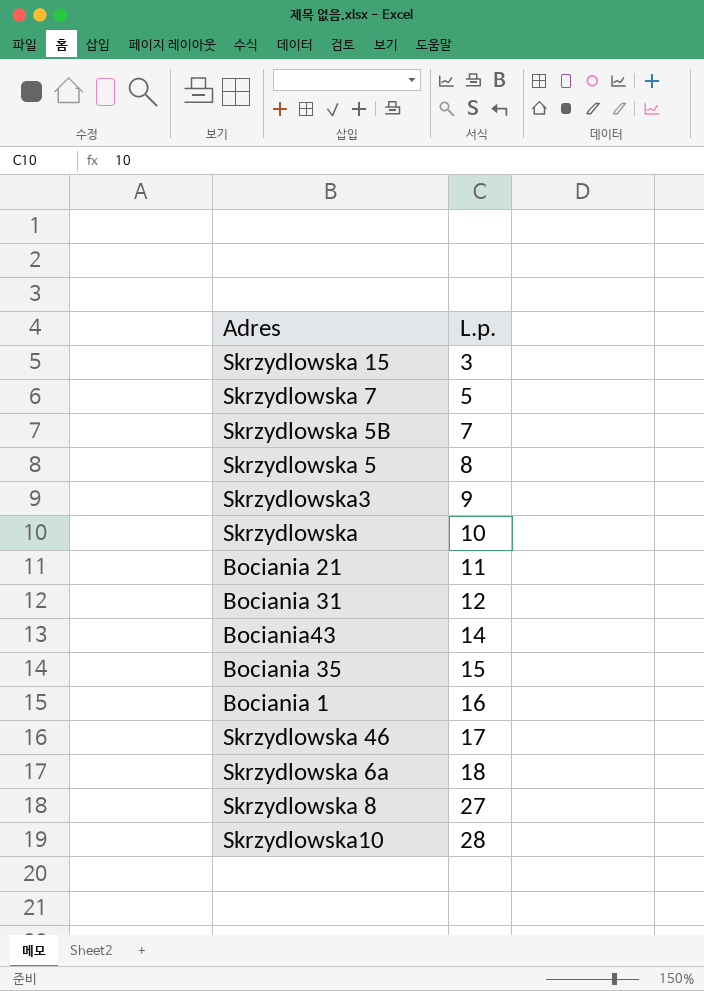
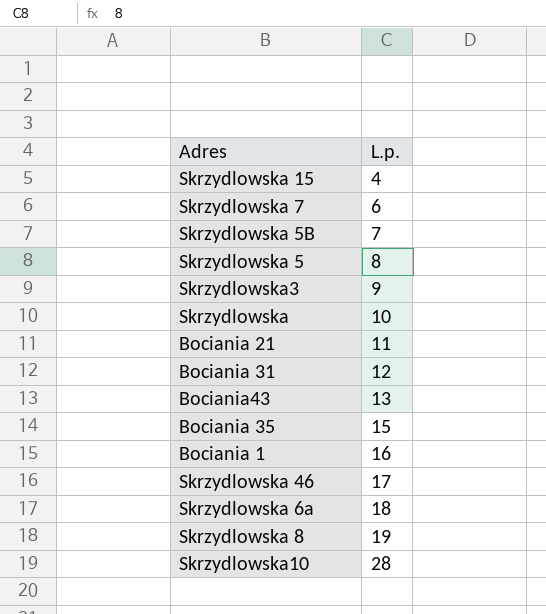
Skrzydlowska 15 | L.p.: 3 -> 4
Skrzydlowska 7 | L.p.: 5 -> 6
Bociania43 | L.p.: 14 -> 13
Skrzydlowska 8 | L.p.: 27 -> 19

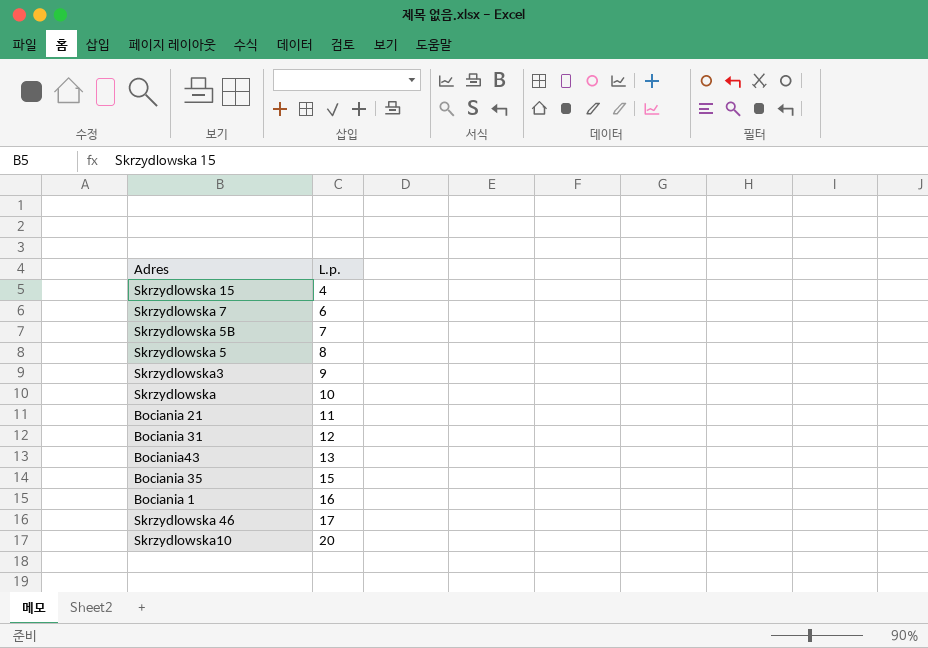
row Skrzydlowska 6a: 18 -> none
row Skrzydlowska 8: 19 -> none
Skrzydlowska10 | L.p.: 28 -> 20

